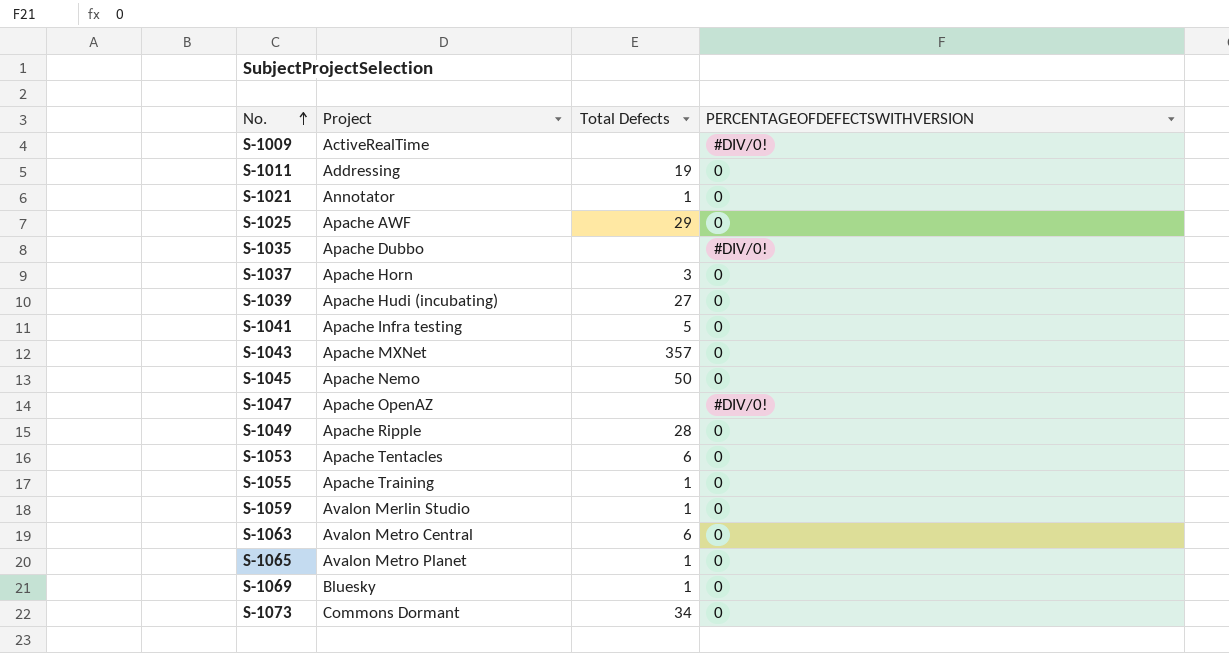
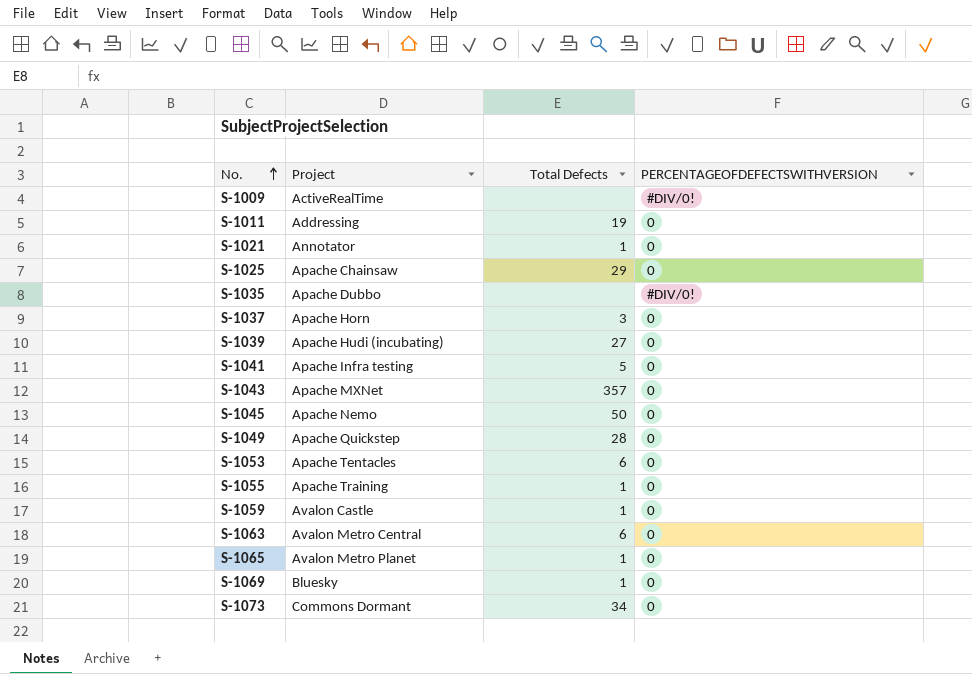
row S-1047: Apache OpenAZ | none | #DIV/0! -> none
S-1025 | Project: Apache AWF -> Apache Chainsaw
S-1049 | Project: Apache Ripple -> Apache Quickstep
S-1059 | Project: Avalon Merlin Studio -> Avalon Castle

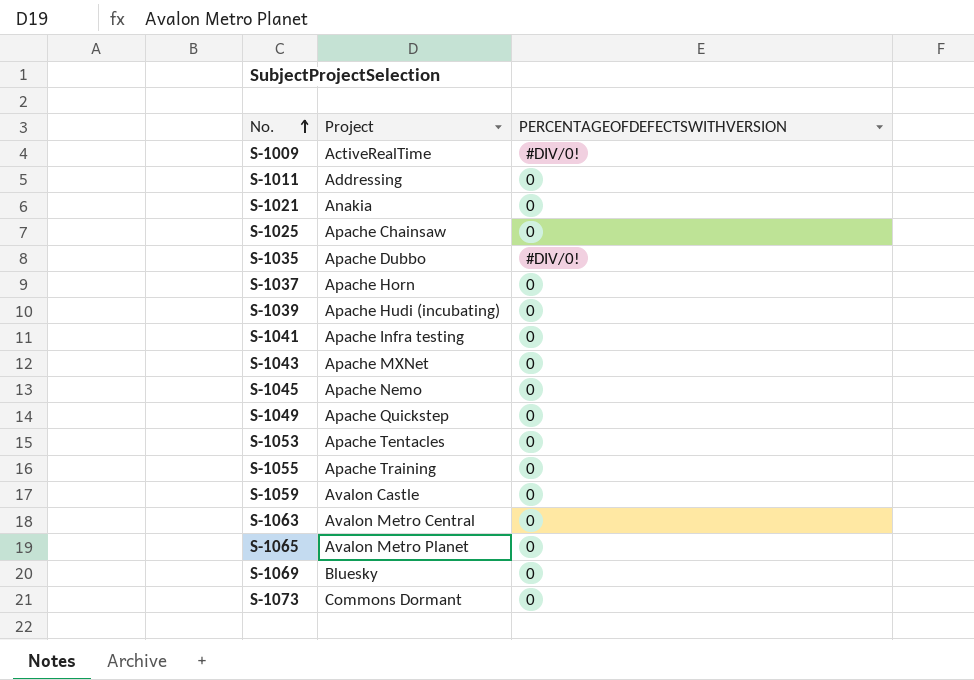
column Total Defects | position: 3 -> none
S-1021 | Project: Annotator -> Anakia

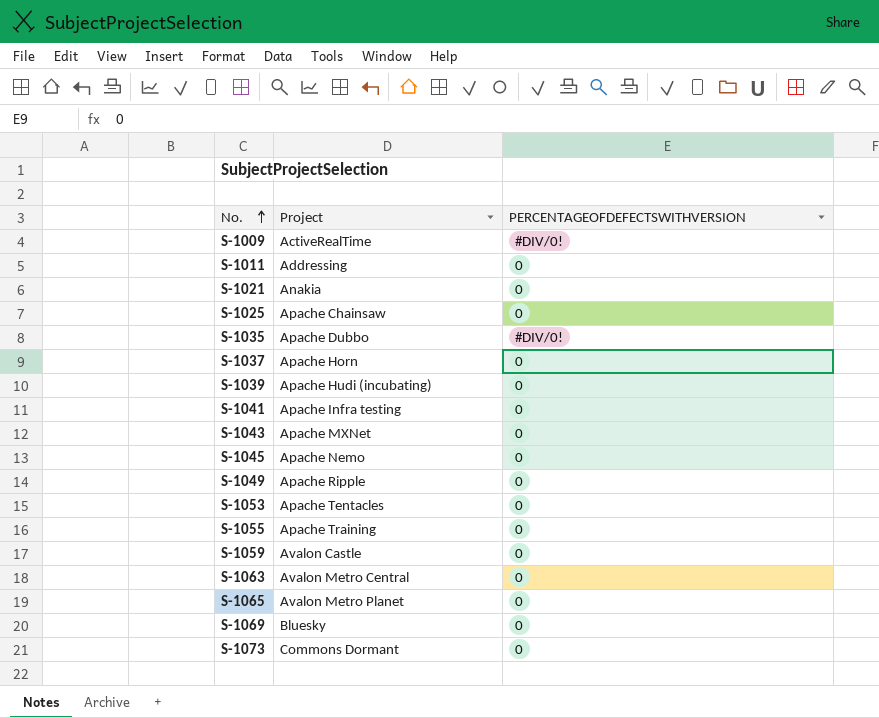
S-1049 | Project: Apache Quickstep -> Apache Ripple

